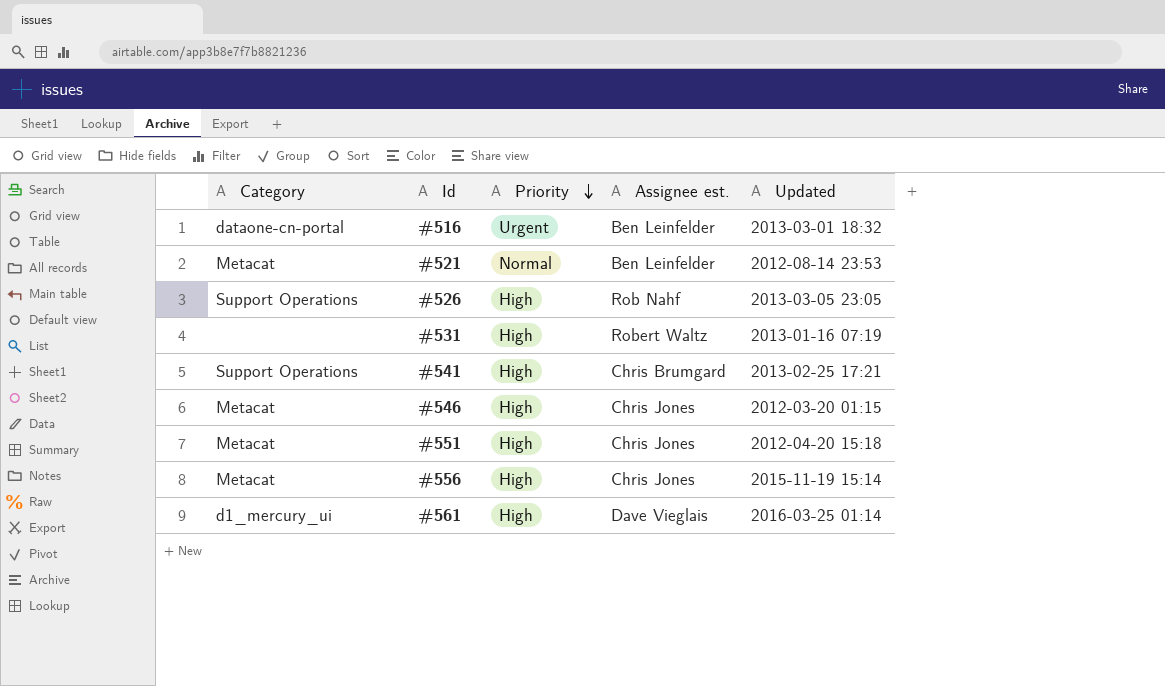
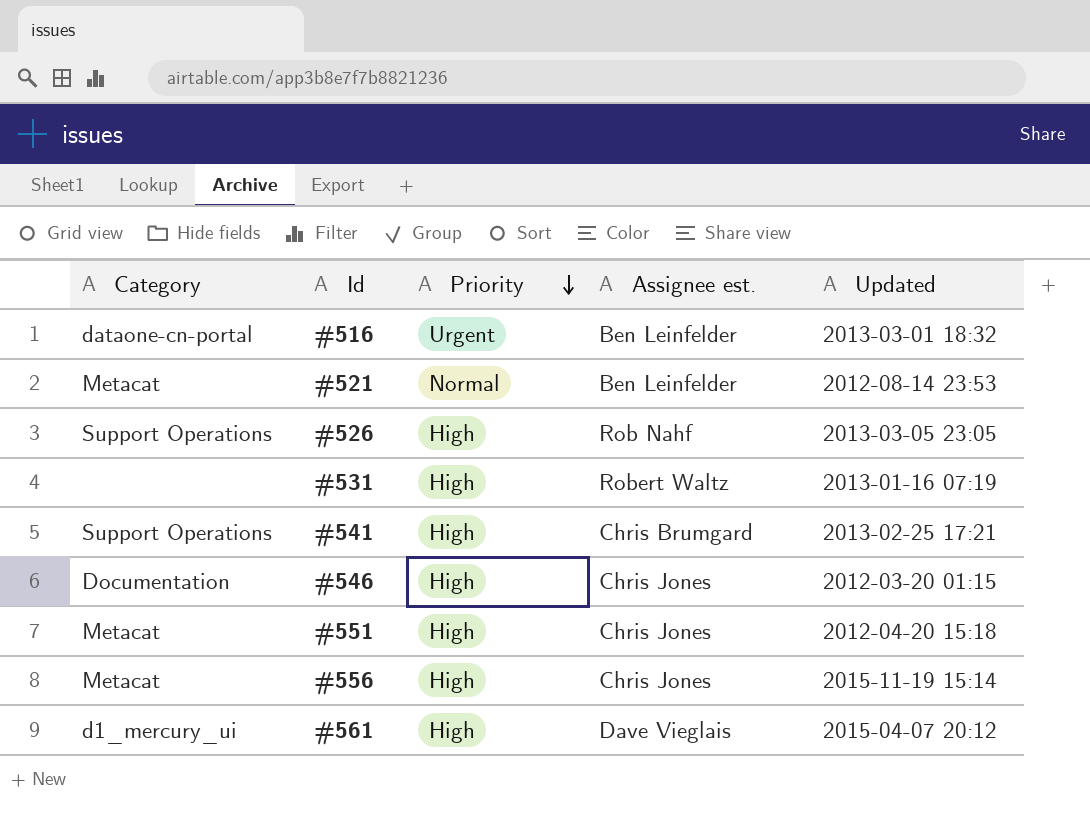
#546 | Category: Metacat -> Documentation
#561 | Updated: 2016-03-25 01:14 -> 2015-04-07 20:12

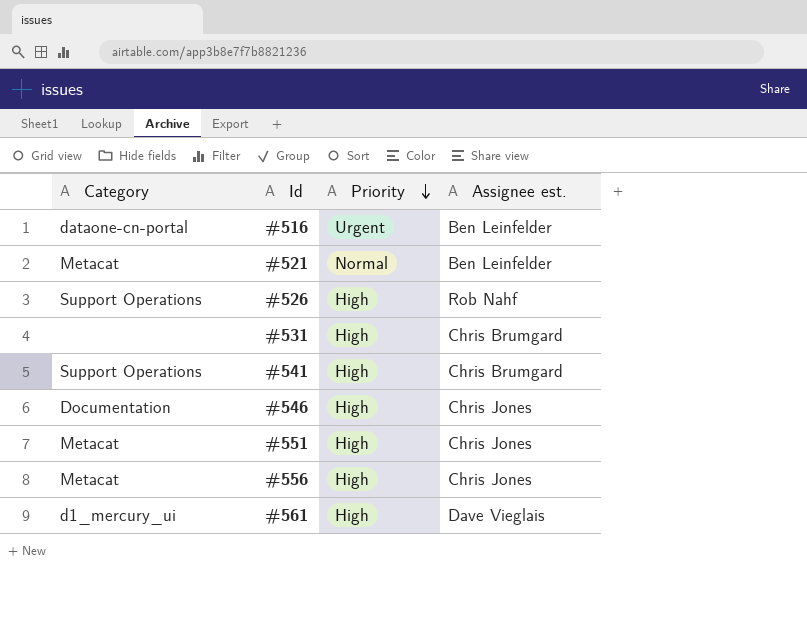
column Updated | position: 5 -> none
#531 | Assignee est.: Robert Waltz -> Chris Brumgard

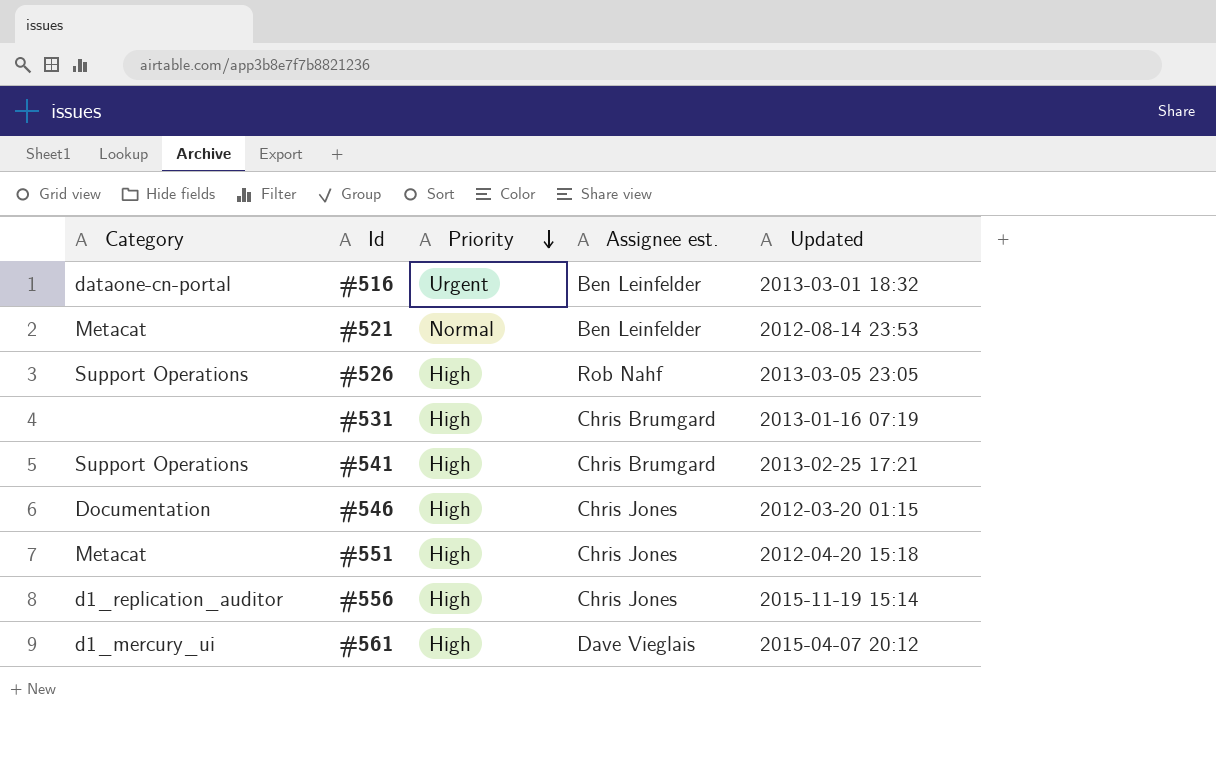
column Updated | position: none -> 5
#556 | Category: Metacat -> d1_replication_auditor

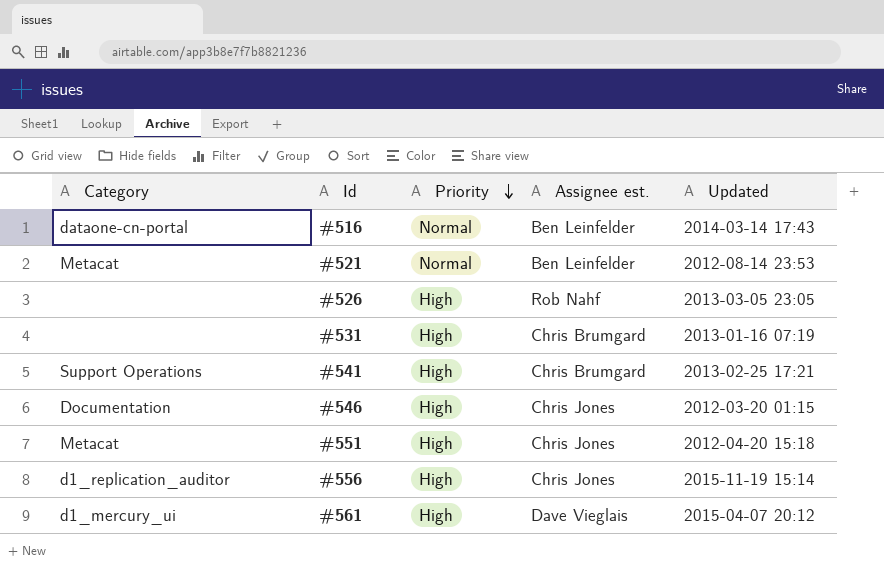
#516 | Priority: Urgent -> Normal
#516 | Updated: 2013-03-01 18:32 -> 2014-03-14 17:43
#526 | Category: Support Operations -> none

